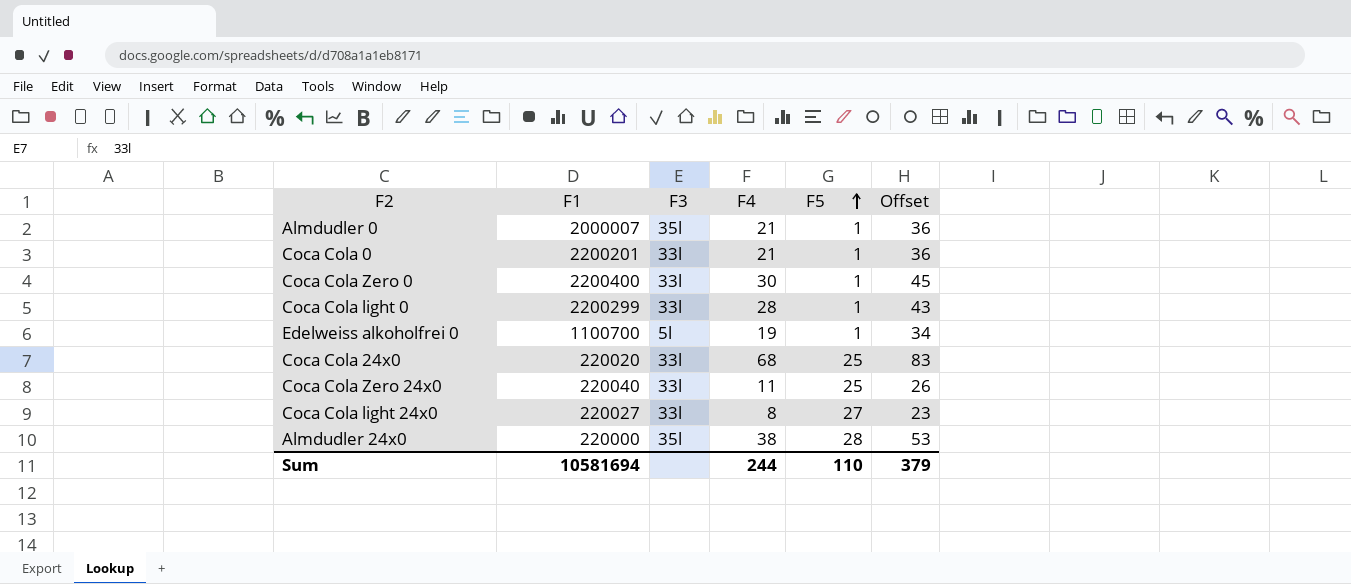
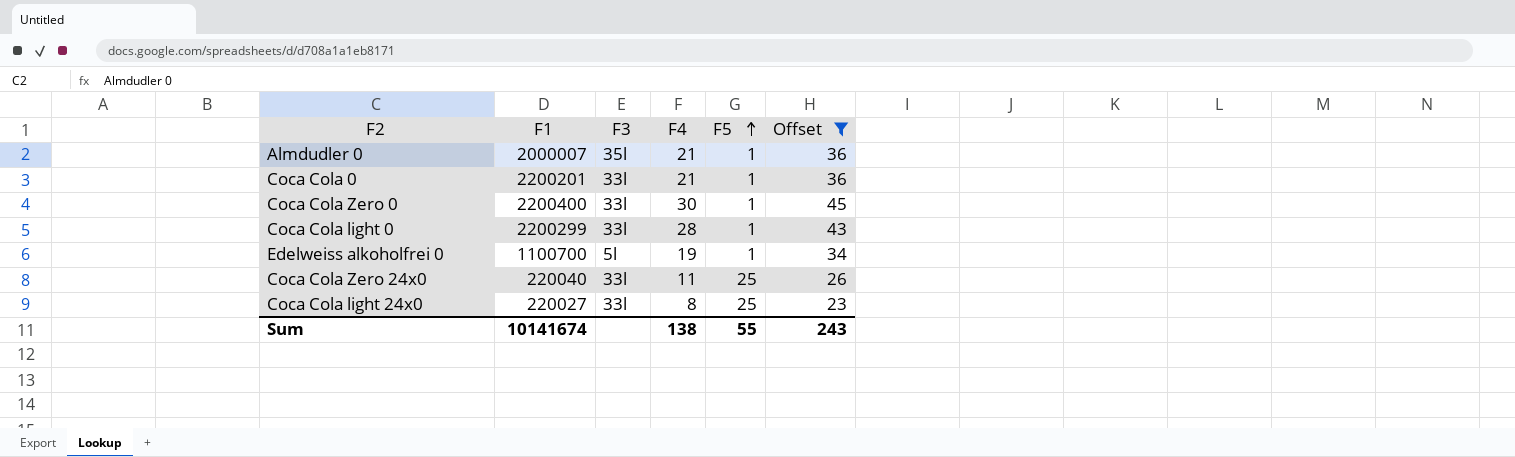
filter: none -> Offset <= 45
Coca Cola light 24x0 | F5: 27 -> 25
Sum | F1: 10581694 -> 10141674
Sum | F4: 244 -> 138
Sum | F5: 110 -> 55
Sum | Offset: 379 -> 243

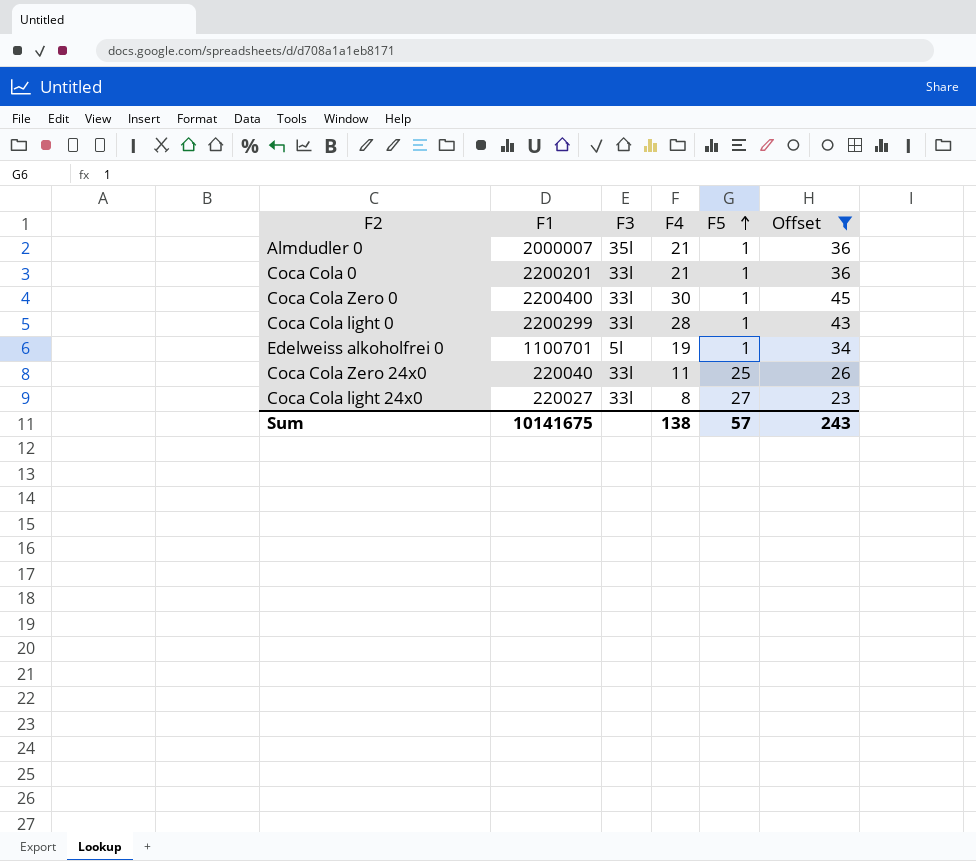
Edelweiss alkoholfrei 0 | F1: 1100700 -> 1100701
Coca Cola light 24x0 | F5: 25 -> 27
Sum | F1: 10141674 -> 10141675
Sum | F5: 55 -> 57

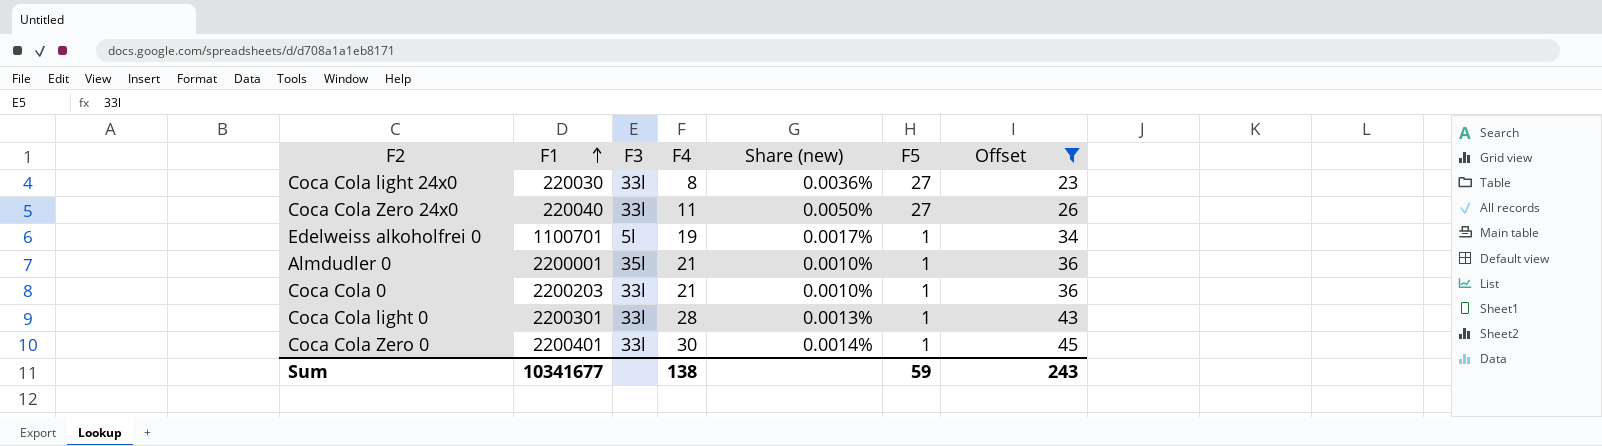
row order: F5 ascending -> F1 ascending
column Share (new) | formula: none -> [F4] / [F1]
Coca Cola light 24x0 | F1: 220027 -> 220030
Coca Cola Zero 24x0 | F5: 25 -> 27
Almdudler 0 | F1: 2000007 -> 2200001
Coca Cola 0 | F1: 2200201 -> 2200203
Coca Cola light 0 | F1: 2200299 -> 2200301
Coca Cola Zero 0 | F1: 2200400 -> 2200401
Sum | F1: 10141675 -> 10341677
Sum | F5: 57 -> 59

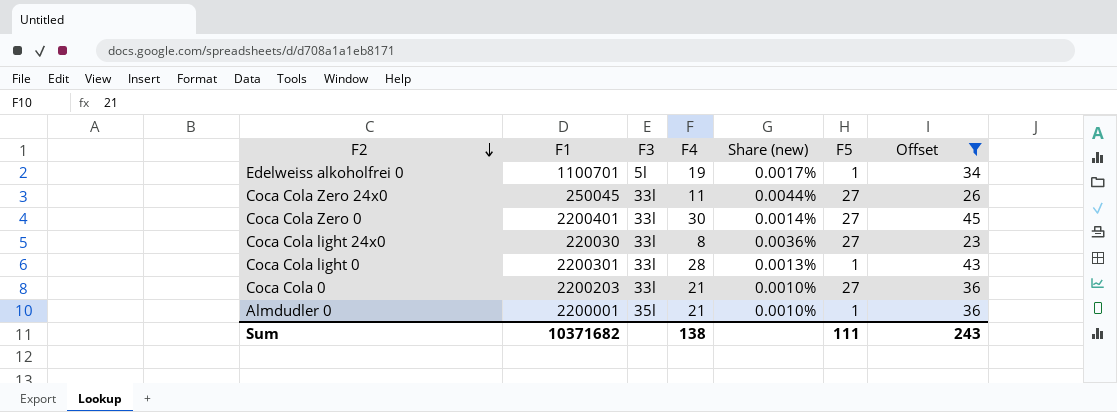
row order: F1 ascending -> F2 descending
Coca Cola Zero 24x0 | F1: 220040 -> 250045
Coca Cola Zero 24x0 | Share (new): 0.0050% -> 0.0044%
Coca Cola Zero 0 | F5: 1 -> 27
Coca Cola 0 | F5: 1 -> 27
Sum | F1: 10341677 -> 10371682
Sum | F5: 59 -> 111

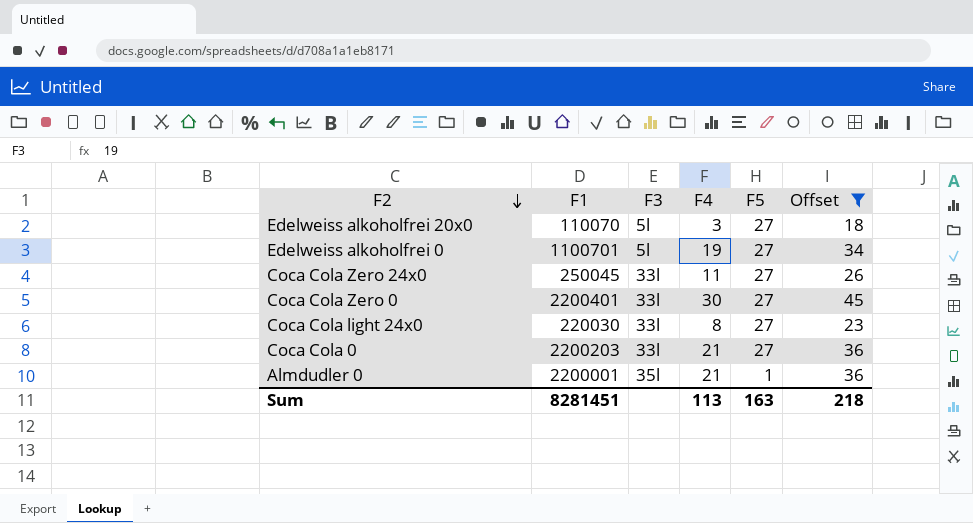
column Share (new) | formula: [F4] / [F1] -> none
row Coca Cola light 0: 2200301 | 33l | 28 | 0.0013% | 1 | 43 -> none
row Edelweiss alkoholfrei 20x0: none -> 110070 | 5l | 3 | 27 | 18
Edelweiss alkoholfrei 0 | F5: 1 -> 27
Sum | F1: 10371682 -> 8281451
Sum | F4: 138 -> 113
Sum | F5: 111 -> 163
Sum | Offset: 243 -> 218

